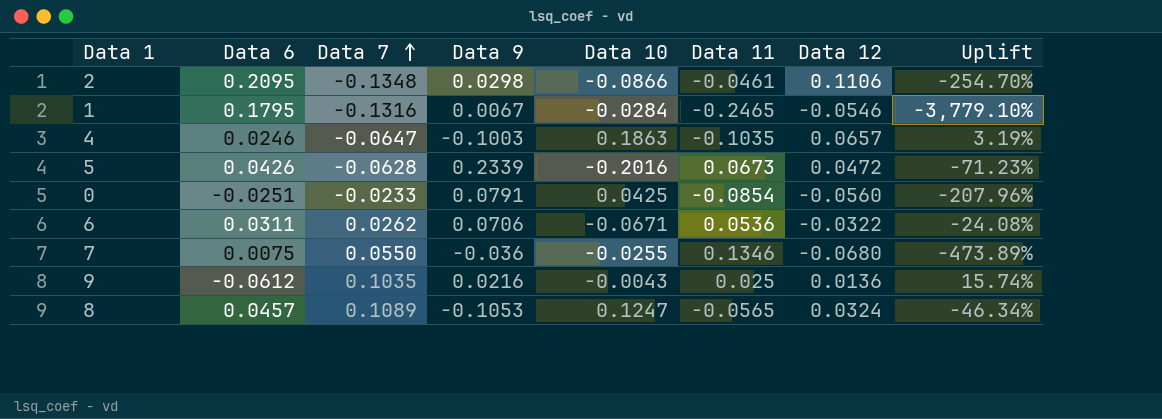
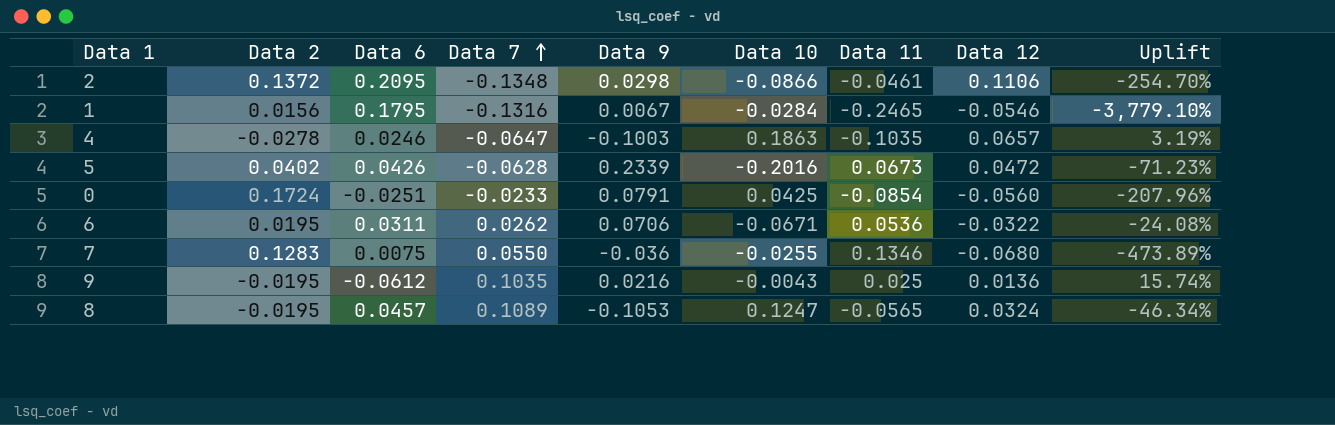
column Data 2 | position: none -> 2

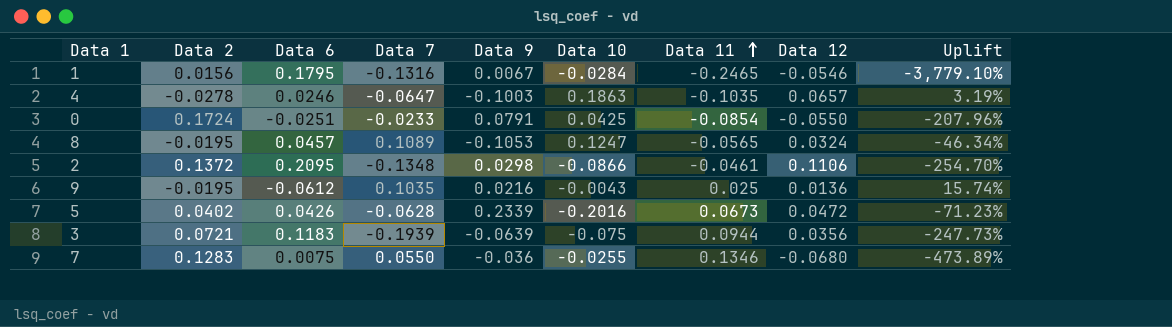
row order: Data 7 ascending -> Data 11 ascending
row 6: 0.0195 | 0.0311 | 0.0262 | 0.0706 | -0.0671 | 0.0536 | -0.0322 | -24.08% -> none
0 | Data 12: -0.0560 -> -0.0550
row 3: none -> 0.0721 | 0.1183 | -0.1939 | -0.0639 | -0.075 | 0.0944 | 0.0356 | -247.73%

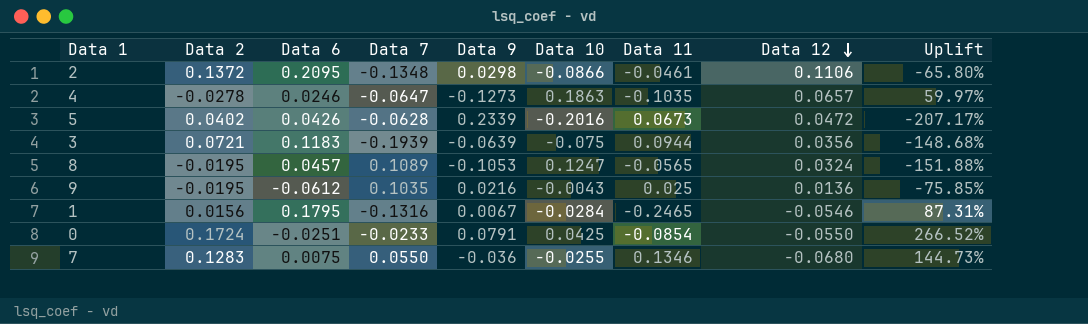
row order: Data 11 ascending -> Data 12 descending
column Uplift | formula: ([Data 11] - [Data 9]) / [Data 9] -> ([Data 11] - [Data 7]) / [Data 7]
4 | Data 9: -0.1003 -> -0.1273

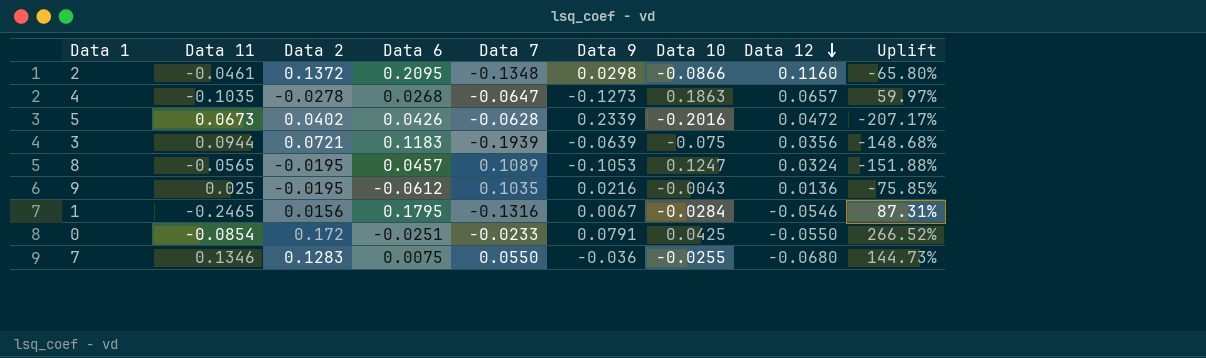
column Data 11 | position: 7 -> 2
2 | Data 12: 0.1106 -> 0.1160
4 | Data 6: 0.0246 -> 0.0268
0 | Data 2: 0.1724 -> 0.172

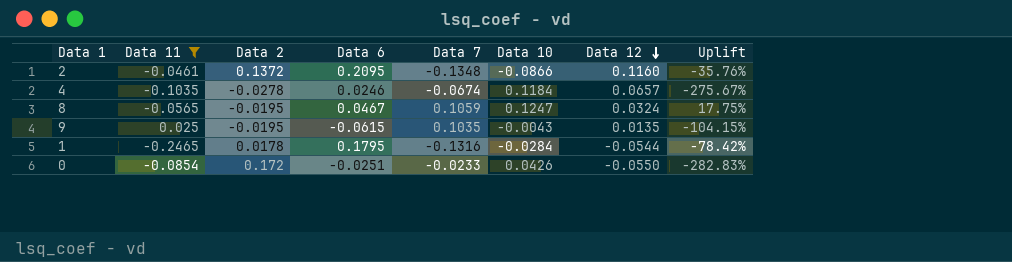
filter: none -> Data 11 <= 0.025
column Data 9 | position: 6 -> none
column Uplift | formula: ([Data 11] - [Data 7]) / [Data 7] -> ([Data 10] - [Data 7]) / [Data 7]
4 | Data 6: 0.0268 -> 0.0246
4 | Data 7: -0.0647 -> -0.0674
4 | Data 10: 0.1863 -> 0.1184
8 | Data 6: 0.0457 -> 0.0467
8 | Data 7: 0.1089 -> 0.1059
9 | Data 6: -0.0612 -> -0.0615
9 | Data 12: 0.0136 -> 0.0135
1 | Data 2: 0.0156 -> 0.0178
1 | Data 12: -0.0546 -> -0.0544
0 | Data 10: 0.0425 -> 0.0426

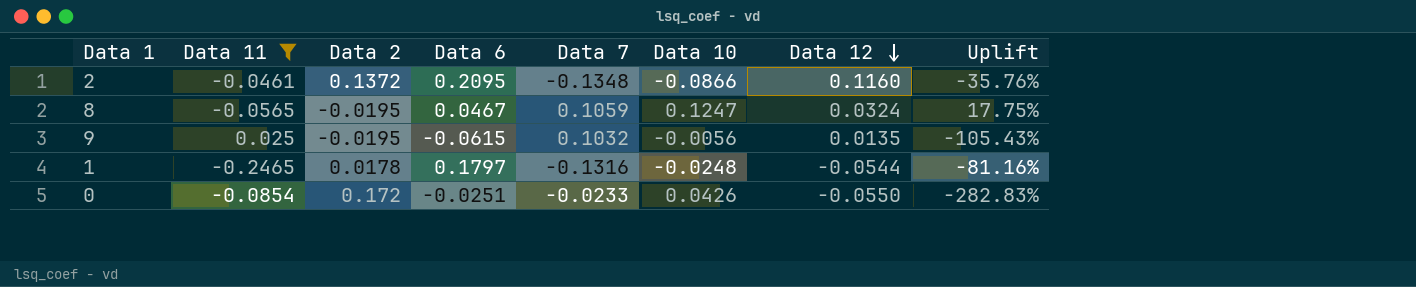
row 4: -0.1035 | -0.0278 | 0.0246 | -0.0674 | 0.1184 | 0.0657 | -275.67% -> none
9 | Data 7: 0.1035 -> 0.1032
9 | Data 10: -0.0043 -> -0.0056
9 | Uplift: -104.15% -> -105.43%
1 | Data 6: 0.1795 -> 0.1797
1 | Data 10: -0.0284 -> -0.0248
1 | Uplift: -78.42% -> -81.16%

